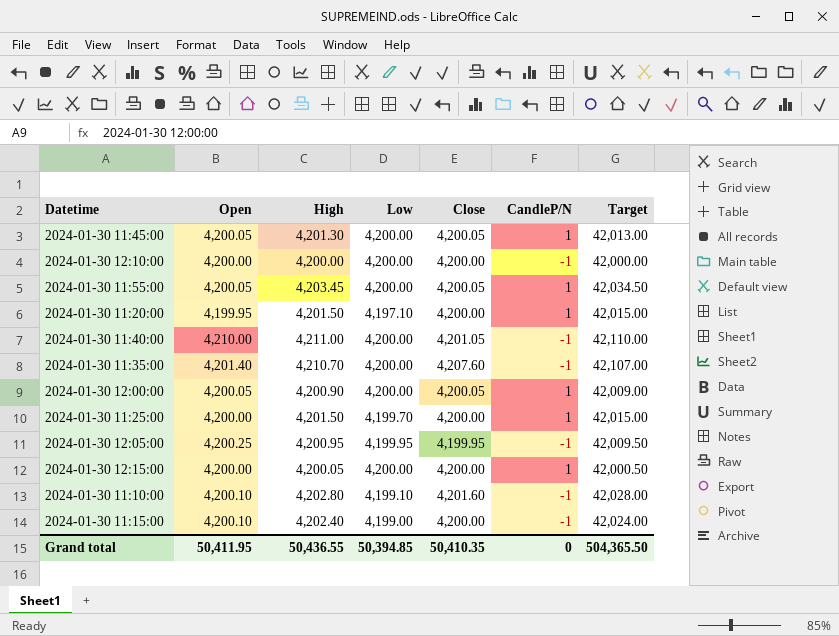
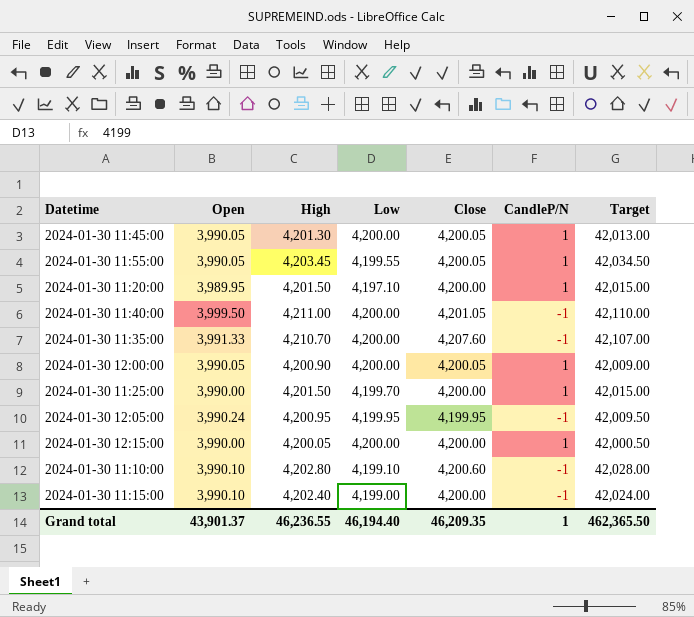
row 2024-01-30 12:10:00: 4,200.00 | 4,200.00 | 4,200.00 | 4,200.00 | -1 | 42,000.00 -> none
2024-01-30 11:45:00 | Open: 4,200.05 -> 3,990.05
2024-01-30 11:55:00 | Open: 4,200.05 -> 3,990.05
2024-01-30 11:55:00 | Low: 4,200.00 -> 4,199.55
2024-01-30 11:20:00 | Open: 4,199.95 -> 3,989.95
2024-01-30 11:40:00 | Open: 4,210.00 -> 3,999.50
2024-01-30 11:35:00 | Open: 4,201.40 -> 3,991.33
2024-01-30 12:00:00 | Open: 4,200.05 -> 3,990.05
2024-01-30 11:25:00 | Open: 4,200.00 -> 3,990.00
2024-01-30 12:05:00 | Open: 4,200.25 -> 3,990.24
2024-01-30 12:15:00 | Open: 4,200.00 -> 3,990.00
2024-01-30 11:10:00 | Open: 4,200.10 -> 3,990.10
2024-01-30 11:10:00 | Close: 4,201.60 -> 4,200.60
2024-01-30 11:15:00 | Open: 4,200.10 -> 3,990.10
Grand total | Open: 50,411.95 -> 43,901.37
Grand total | High: 50,436.55 -> 46,236.55
Grand total | Low: 50,394.85 -> 46,194.40
Grand total | Close: 50,410.35 -> 46,209.35
Grand total | CandleP/N: 0 -> 1
Grand total | Target: 504,365.50 -> 462,365.50

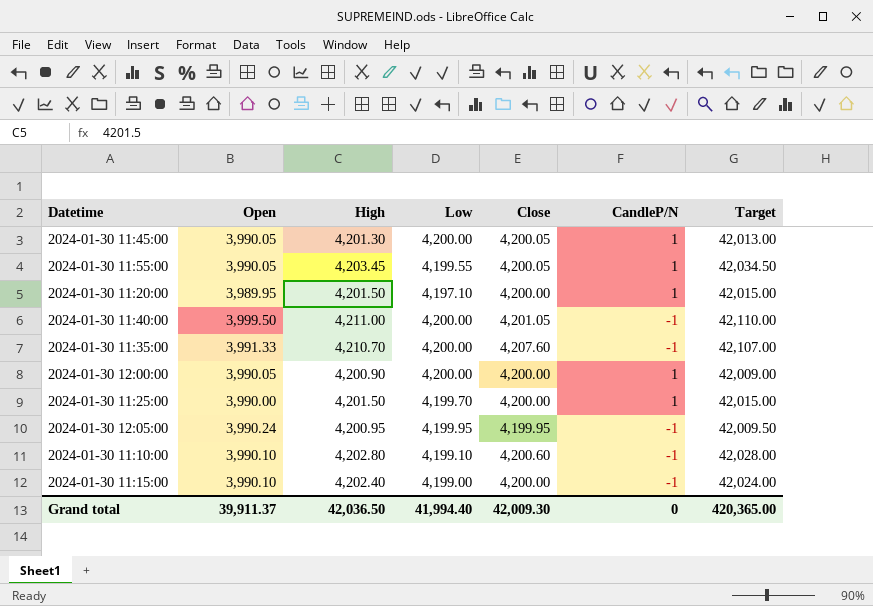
row 2024-01-30 12:15:00: 3,990.00 | 4,200.05 | 4,200.00 | 4,200.00 | 1 | 42,000.50 -> none
2024-01-30 12:00:00 | Close: 4,200.05 -> 4,200.00
Grand total | Open: 43,901.37 -> 39,911.37
Grand total | High: 46,236.55 -> 42,036.50
Grand total | Low: 46,194.40 -> 41,994.40
Grand total | Close: 46,209.35 -> 42,009.30
Grand total | CandleP/N: 1 -> 0
Grand total | Target: 462,365.50 -> 420,365.00

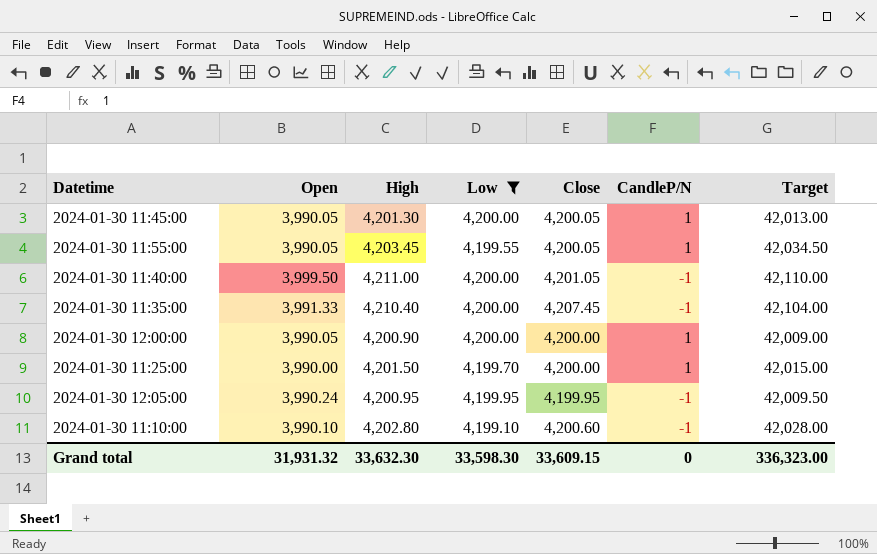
filter: none -> Low >= 4,199.10
2024-01-30 11:35:00 | High: 4,210.70 -> 4,210.40
2024-01-30 11:35:00 | Close: 4,207.60 -> 4,207.45
2024-01-30 11:35:00 | Target: 42,107.00 -> 42,104.00
Grand total | Open: 39,911.37 -> 31,931.32
Grand total | High: 42,036.50 -> 33,632.30
Grand total | Low: 41,994.40 -> 33,598.30
Grand total | Close: 42,009.30 -> 33,609.15
Grand total | Target: 420,365.00 -> 336,323.00

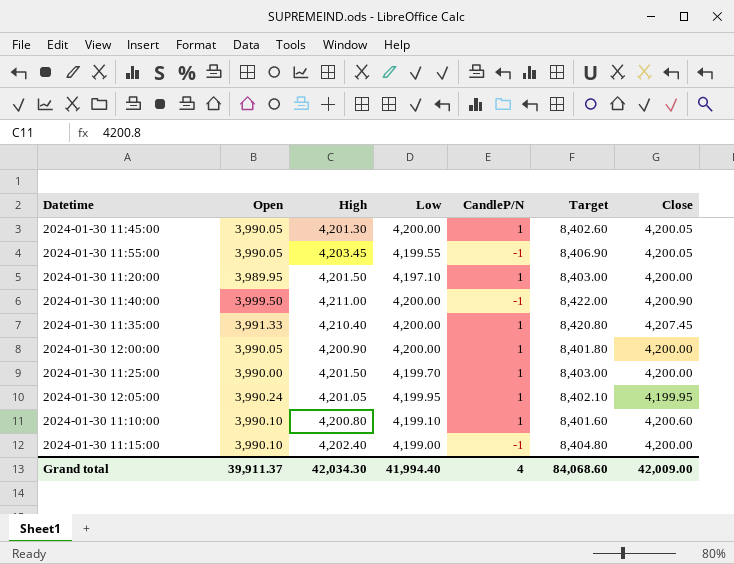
filter: Low >= 4,199.10 -> none
column Target | formula: [High] * 10 -> [High] * 2
column Close | position: 5 -> 7
2024-01-30 11:55:00 | CandleP/N: 1 -> -1
2024-01-30 11:40:00 | Close: 4,201.05 -> 4,200.90
2024-01-30 11:35:00 | CandleP/N: -1 -> 1
2024-01-30 12:05:00 | High: 4,200.95 -> 4,201.05
2024-01-30 12:05:00 | CandleP/N: -1 -> 1
2024-01-30 11:10:00 | High: 4,202.80 -> 4,200.80
2024-01-30 11:10:00 | CandleP/N: -1 -> 1
Grand total | Open: 31,931.32 -> 39,911.37
Grand total | High: 33,632.30 -> 42,034.30
Grand total | Low: 33,598.30 -> 41,994.40
Grand total | CandleP/N: 0 -> 4
Grand total | Target: 336,323.00 -> 84,068.60
Grand total | Close: 33,609.15 -> 42,009.00

